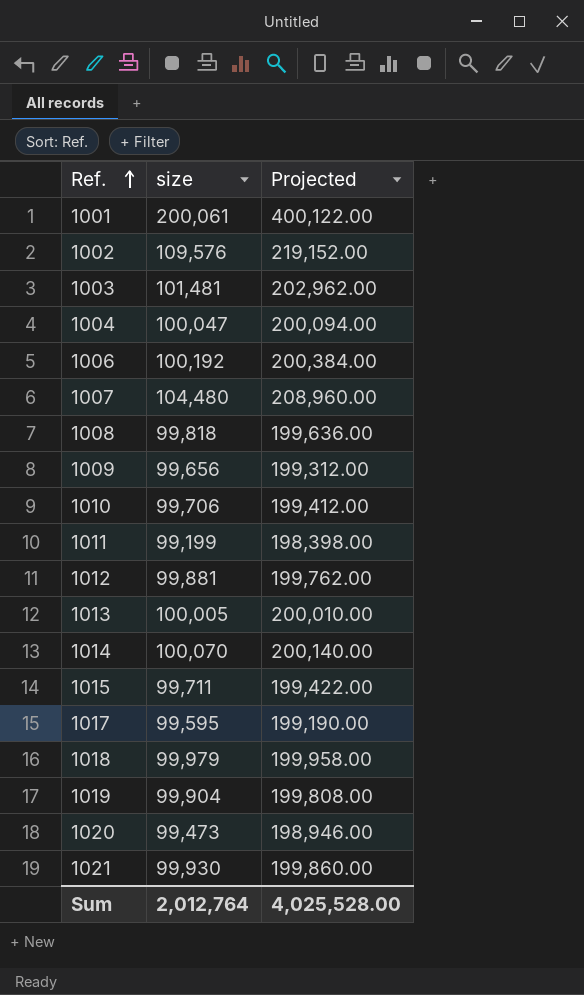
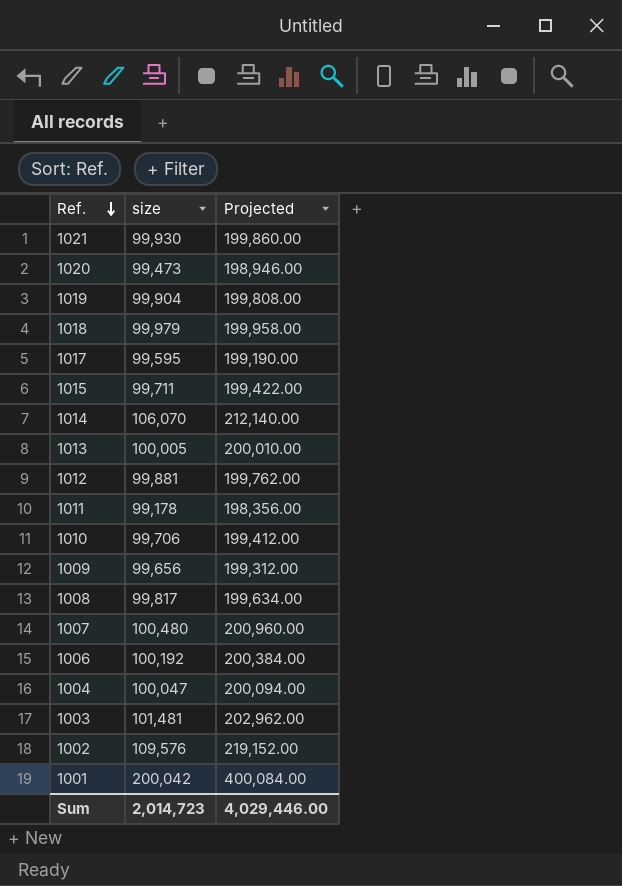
row order: Ref. ascending -> Ref. descending
1014 | size: 100,070 -> 106,070
1014 | Projected: 200,140.00 -> 212,140.00
1011 | size: 99,199 -> 99,178
1011 | Projected: 198,398.00 -> 198,356.00
1008 | size: 99,818 -> 99,817
1008 | Projected: 199,636.00 -> 199,634.00
1007 | size: 104,480 -> 100,480
1007 | Projected: 208,960.00 -> 200,960.00
1001 | size: 200,061 -> 200,042
1001 | Projected: 400,122.00 -> 400,084.00
Sum | size: 2,012,764 -> 2,014,723
Sum | Projected: 4,025,528.00 -> 4,029,446.00

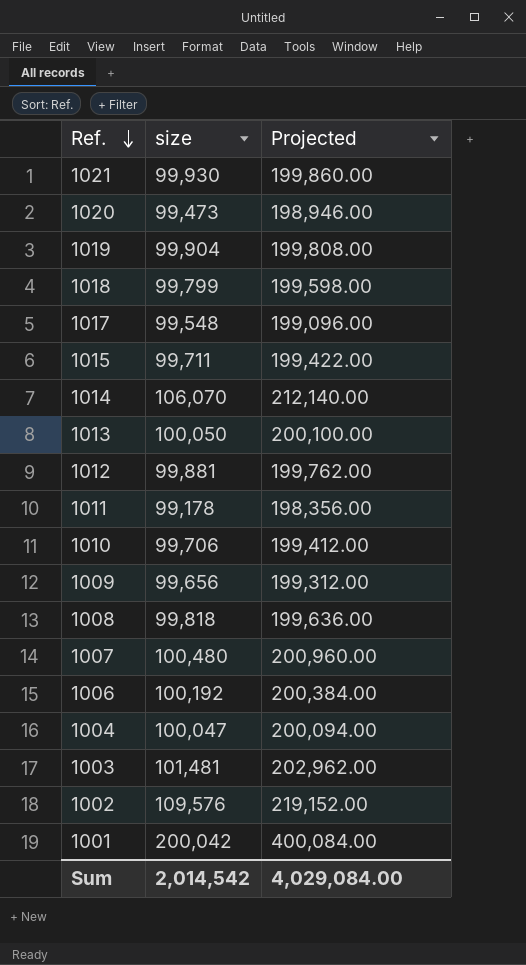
1018 | size: 99,979 -> 99,799
1018 | Projected: 199,958.00 -> 199,598.00
1017 | size: 99,595 -> 99,548
1017 | Projected: 199,190.00 -> 199,096.00
1013 | size: 100,005 -> 100,050
1013 | Projected: 200,010.00 -> 200,100.00
1008 | size: 99,817 -> 99,818
1008 | Projected: 199,634.00 -> 199,636.00
Sum | size: 2,014,723 -> 2,014,542
Sum | Projected: 4,029,446.00 -> 4,029,084.00

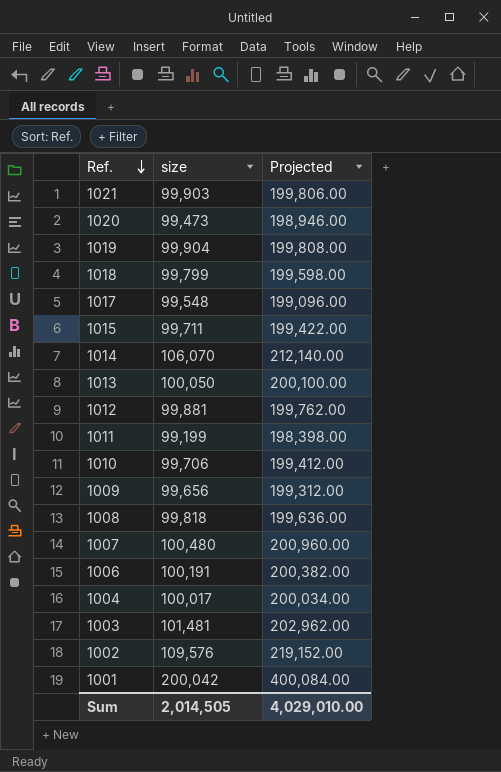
1021 | size: 99,930 -> 99,903
1021 | Projected: 199,860.00 -> 199,806.00
1011 | size: 99,178 -> 99,199
1011 | Projected: 198,356.00 -> 198,398.00
1006 | size: 100,192 -> 100,191
1006 | Projected: 200,384.00 -> 200,382.00
1004 | size: 100,047 -> 100,017
1004 | Projected: 200,094.00 -> 200,034.00
Sum | size: 2,014,542 -> 2,014,505
Sum | Projected: 4,029,084.00 -> 4,029,010.00

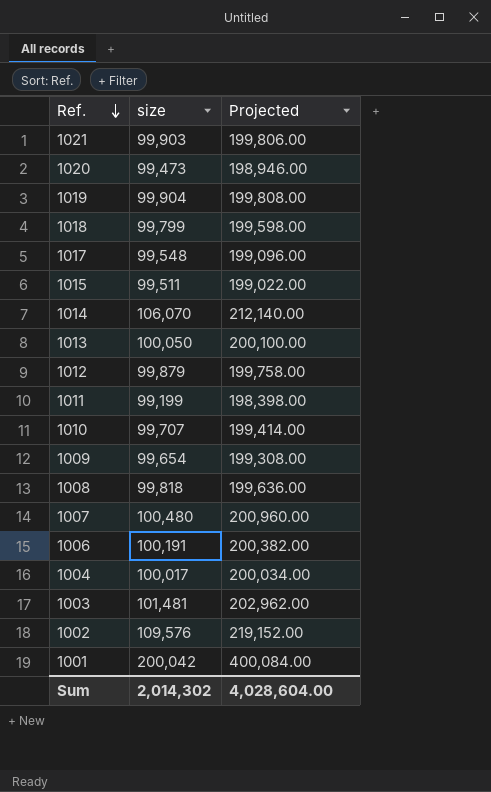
1015 | size: 99,711 -> 99,511
1015 | Projected: 199,422.00 -> 199,022.00
1012 | size: 99,881 -> 99,879
1012 | Projected: 199,762.00 -> 199,758.00
1010 | size: 99,706 -> 99,707
1010 | Projected: 199,412.00 -> 199,414.00
1009 | size: 99,656 -> 99,654
1009 | Projected: 199,312.00 -> 199,308.00
Sum | size: 2,014,505 -> 2,014,302
Sum | Projected: 4,029,010.00 -> 4,028,604.00

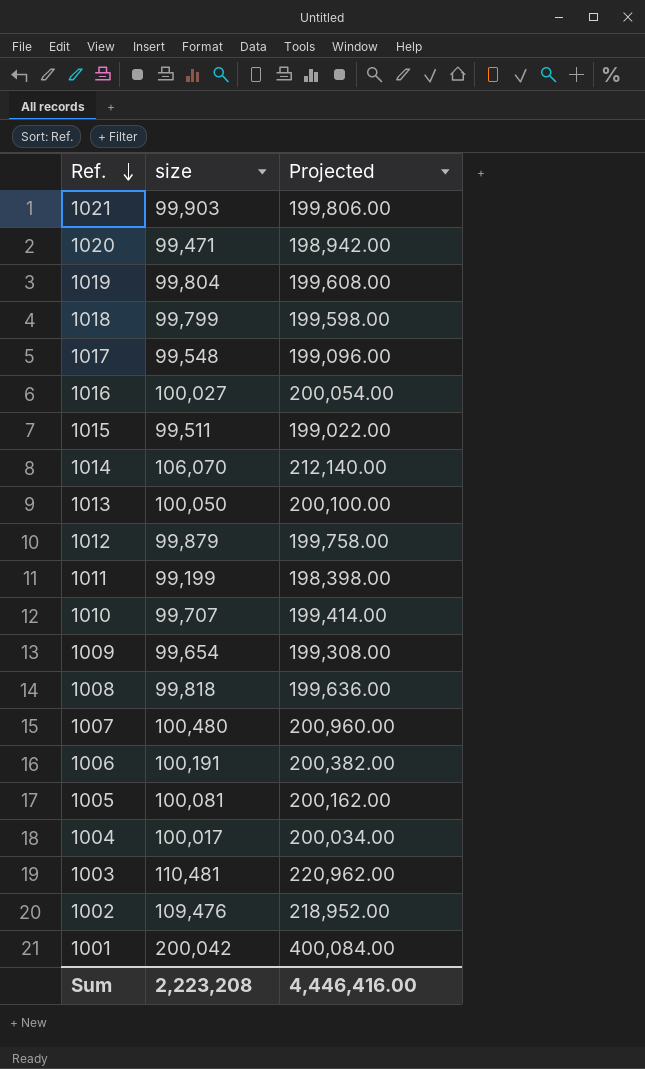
1020 | size: 99,473 -> 99,471
1020 | Projected: 198,946.00 -> 198,942.00
1019 | size: 99,904 -> 99,804
1019 | Projected: 199,808.00 -> 199,608.00
row 1016: none -> 100,027 | 200,054.00
row 1005: none -> 100,081 | 200,162.00
1003 | size: 101,481 -> 110,481
1003 | Projected: 202,962.00 -> 220,962.00
1002 | size: 109,576 -> 109,476
1002 | Projected: 219,152.00 -> 218,952.00
Sum | size: 2,014,302 -> 2,223,208
Sum | Projected: 4,028,604.00 -> 4,446,416.00

